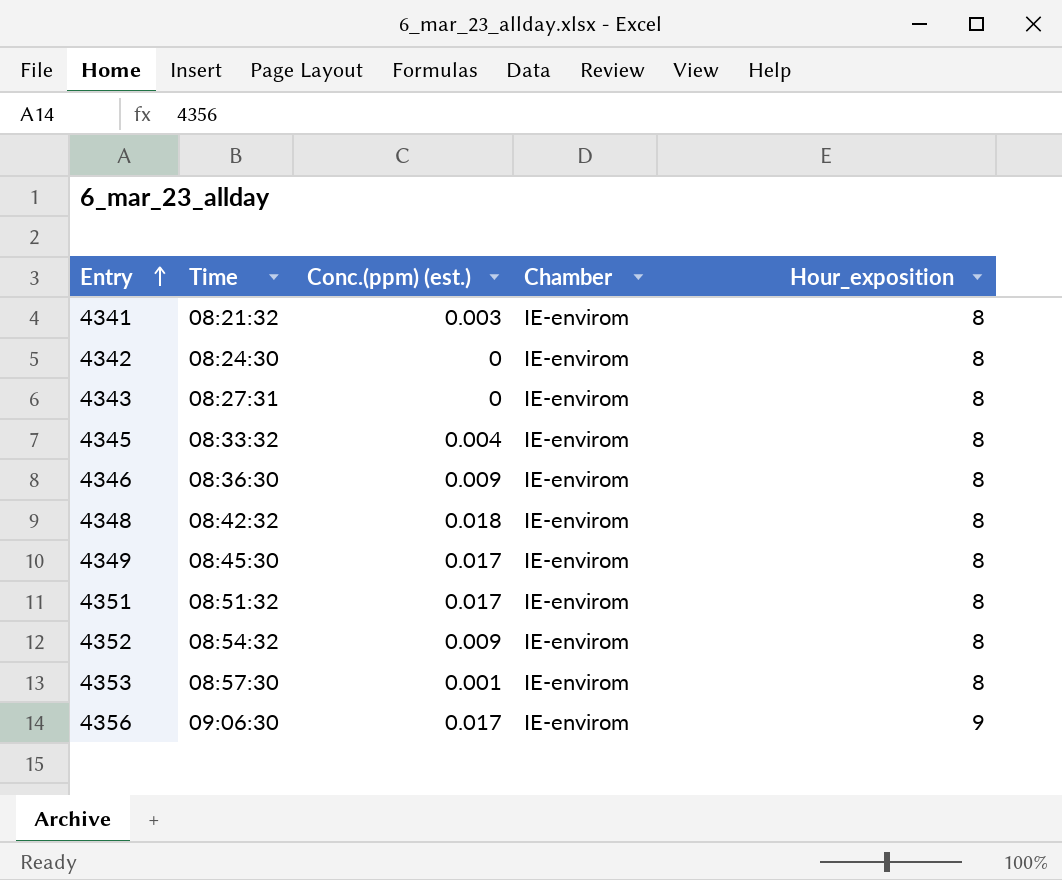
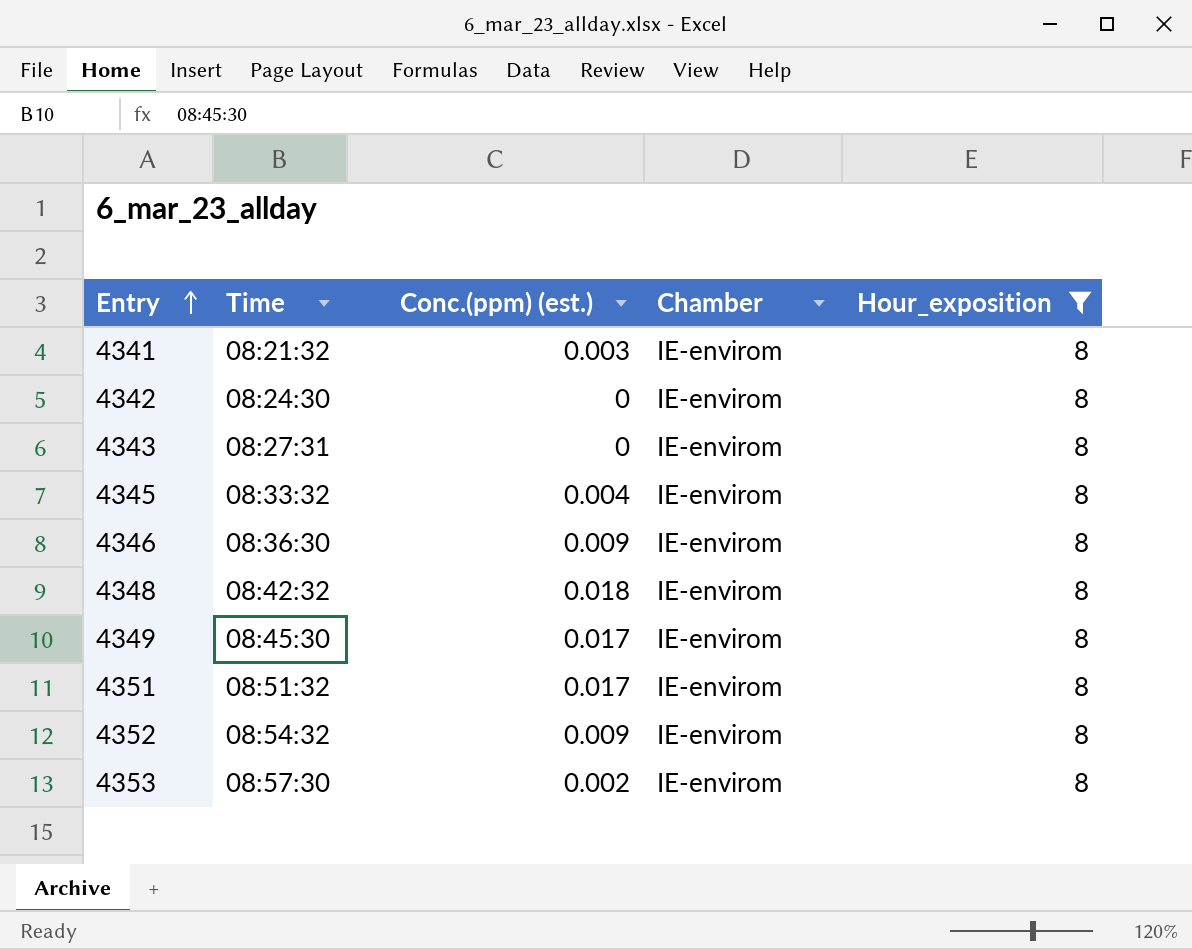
filter: none -> Hour_exposition = 8
4353 | Conc.(ppm) (est.): 0.001 -> 0.002

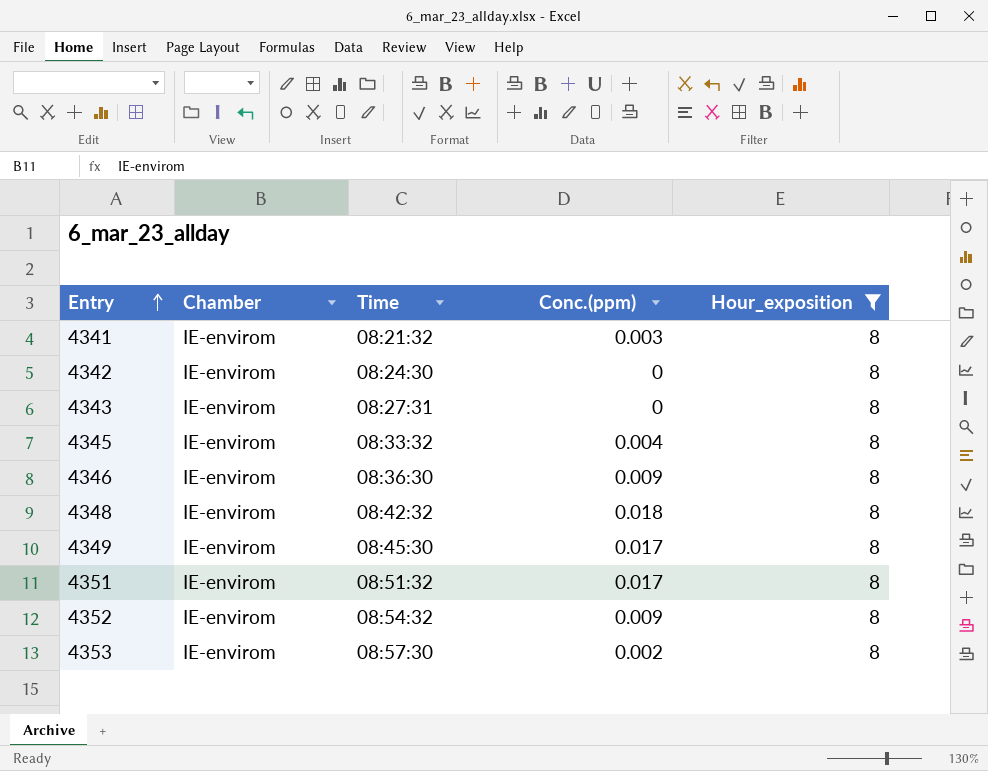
column Chamber | position: 4 -> 2
column name: Conc.(ppm) (est.) -> Conc.(ppm)

